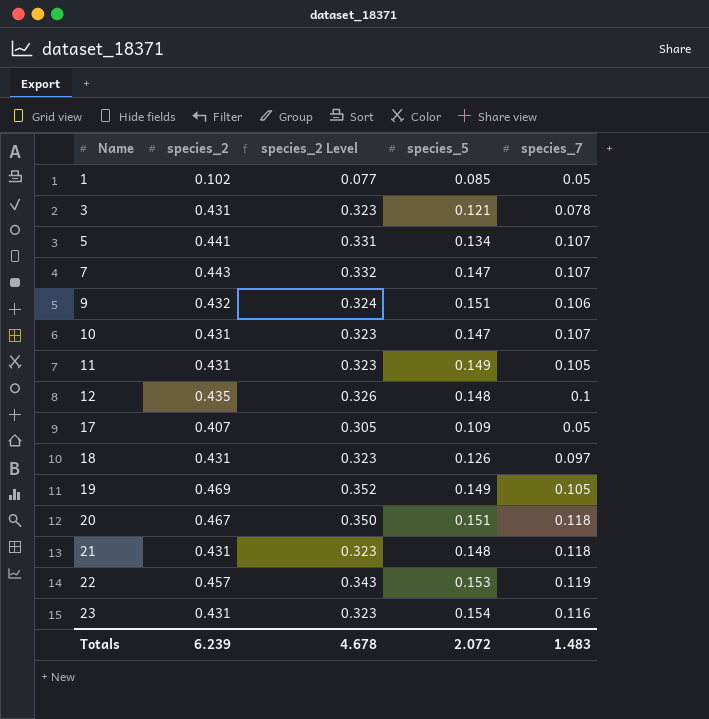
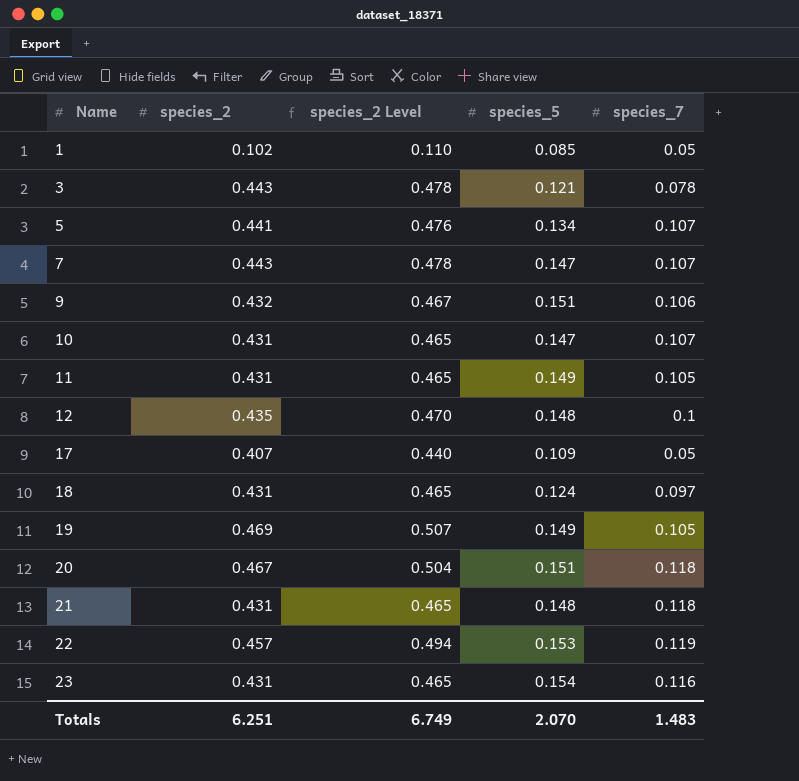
column species_2 Level | formula: [species_2] * 0.75 -> [species_2] * 1.08
3 | species_2: 0.431 -> 0.443
18 | species_5: 0.126 -> 0.124
Totals | species_2: 6.239 -> 6.251
Totals | species_2 Level: 4.678 -> 6.749
Totals | species_5: 2.072 -> 2.070

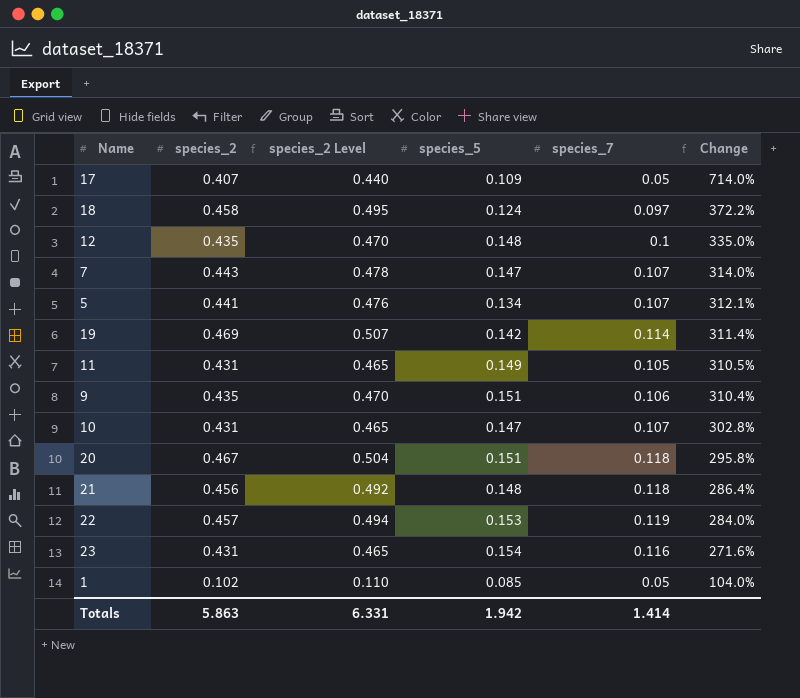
row order: Name ascending -> Change descending
column Change | formula: none -> ([species_2] - [species_7]) / [species_7]
row 3: 0.443 | 0.478 | 0.121 | 0.078 -> none
18 | species_2: 0.431 -> 0.458
18 | species_2 Level: 0.465 -> 0.495
19 | species_5: 0.149 -> 0.142
19 | species_7: 0.105 -> 0.114
9 | species_2: 0.432 -> 0.435
9 | species_2 Level: 0.467 -> 0.470
21 | species_2: 0.431 -> 0.456
21 | species_2 Level: 0.465 -> 0.492
Totals | species_2: 6.251 -> 5.863
Totals | species_2 Level: 6.749 -> 6.331
Totals | species_5: 2.070 -> 1.942
Totals | species_7: 1.483 -> 1.414

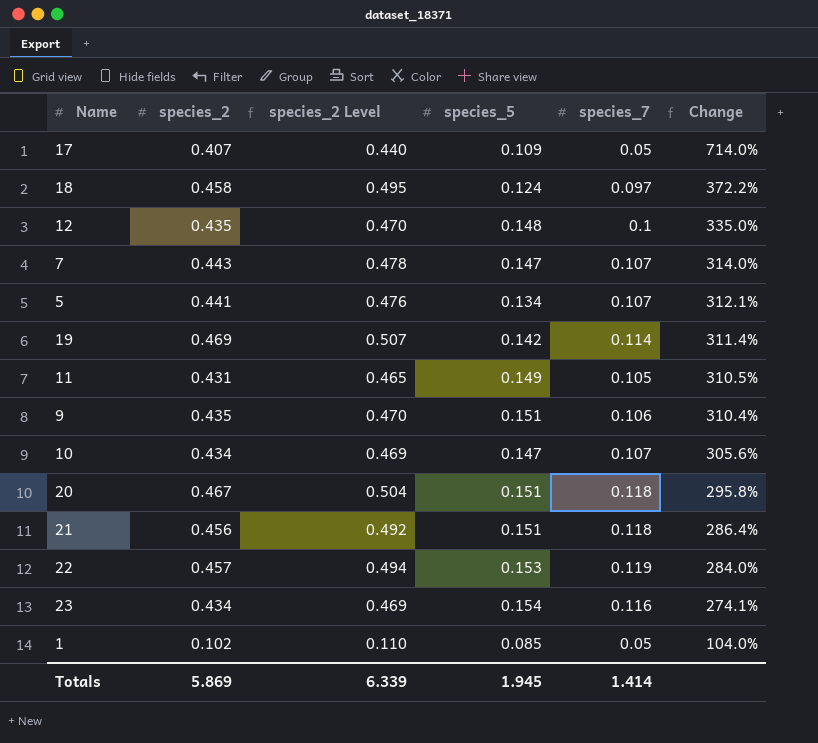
10 | species_2: 0.431 -> 0.434
10 | species_2 Level: 0.465 -> 0.469
10 | Change: 302.8% -> 305.6%
21 | species_5: 0.148 -> 0.151
23 | species_2: 0.431 -> 0.434
23 | species_2 Level: 0.465 -> 0.469
23 | Change: 271.6% -> 274.1%
Totals | species_2: 5.863 -> 5.869
Totals | species_2 Level: 6.331 -> 6.339
Totals | species_5: 1.942 -> 1.945

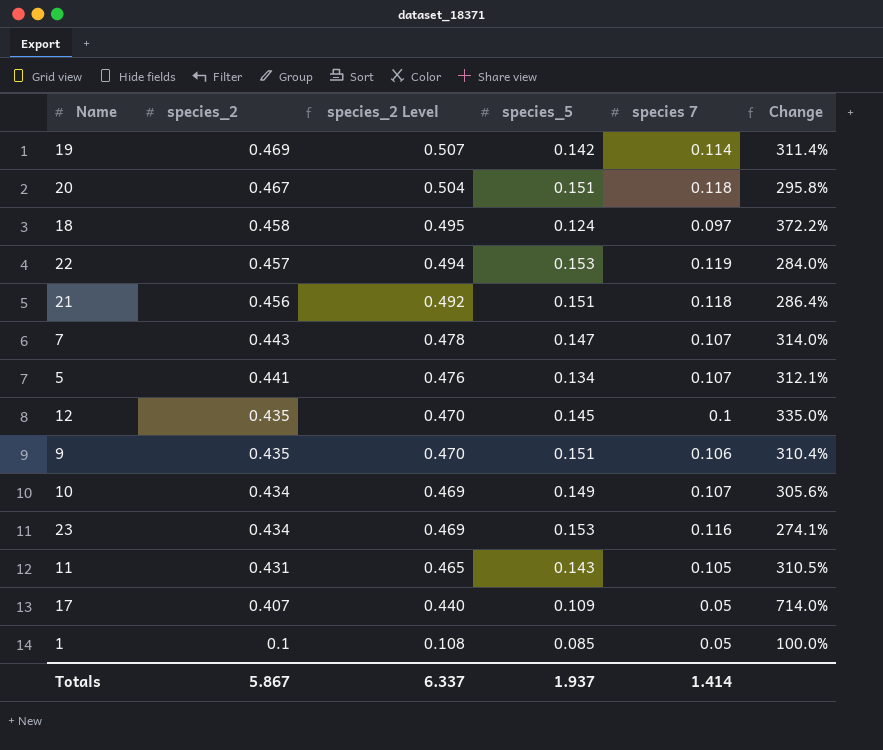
row order: Change descending -> species_2 descending
column name: species_7 -> species 7
12 | species_5: 0.148 -> 0.145
10 | species_5: 0.147 -> 0.149
23 | species_5: 0.154 -> 0.153
11 | species_5: 0.149 -> 0.143
1 | species_2: 0.102 -> 0.1
1 | species_2 Level: 0.110 -> 0.108
1 | Change: 104.0% -> 100.0%
Totals | species_2: 5.869 -> 5.867
Totals | species_2 Level: 6.339 -> 6.337
Totals | species_5: 1.945 -> 1.937

